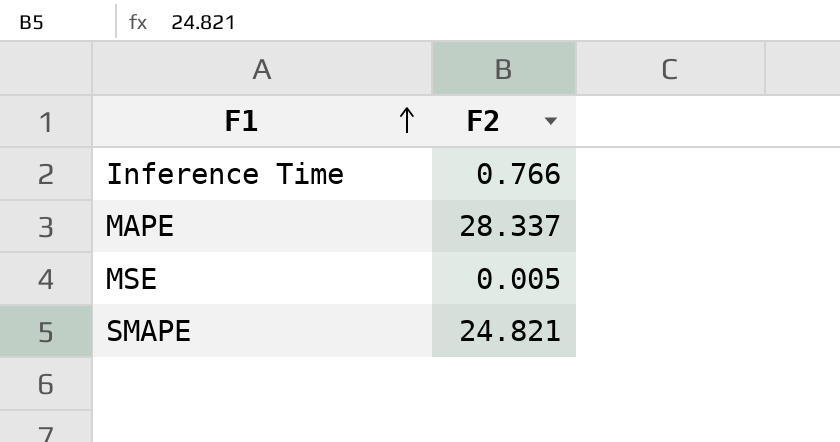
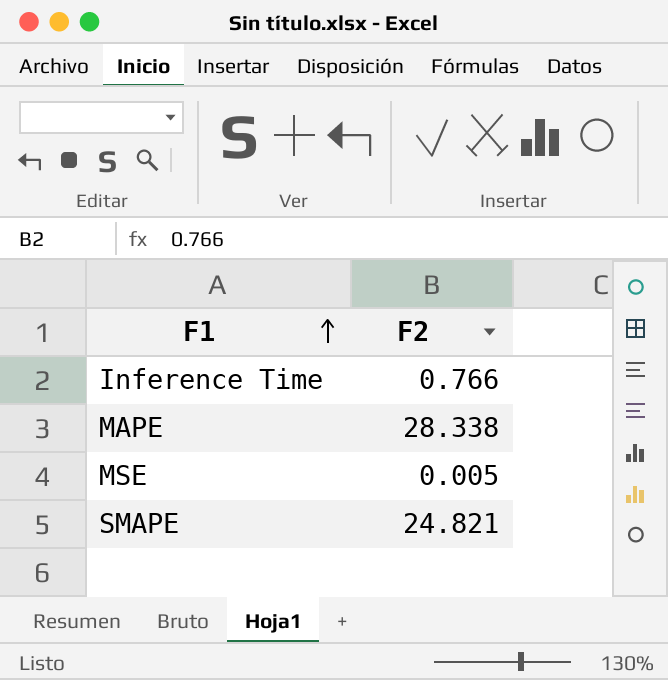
MAPE | F2: 28.337 -> 28.338

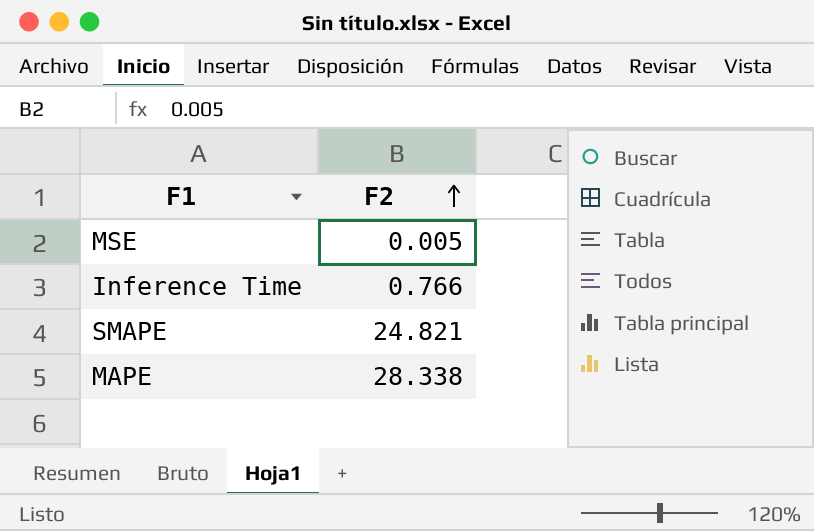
row order: F1 ascending -> F2 ascending

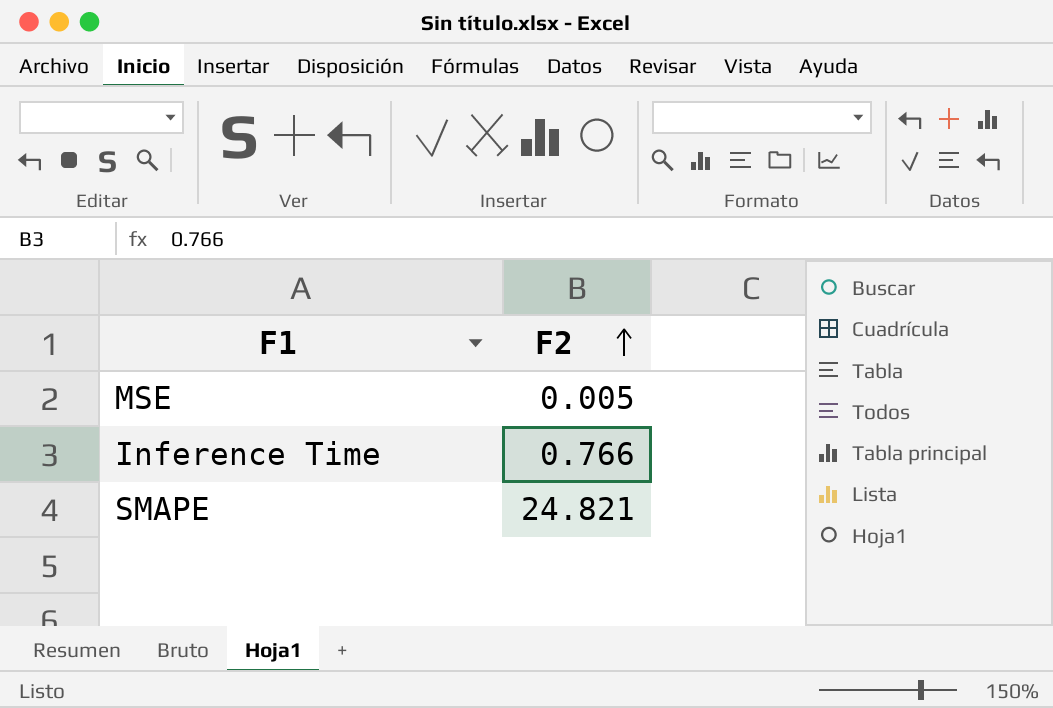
row MAPE: 28.338 -> none

